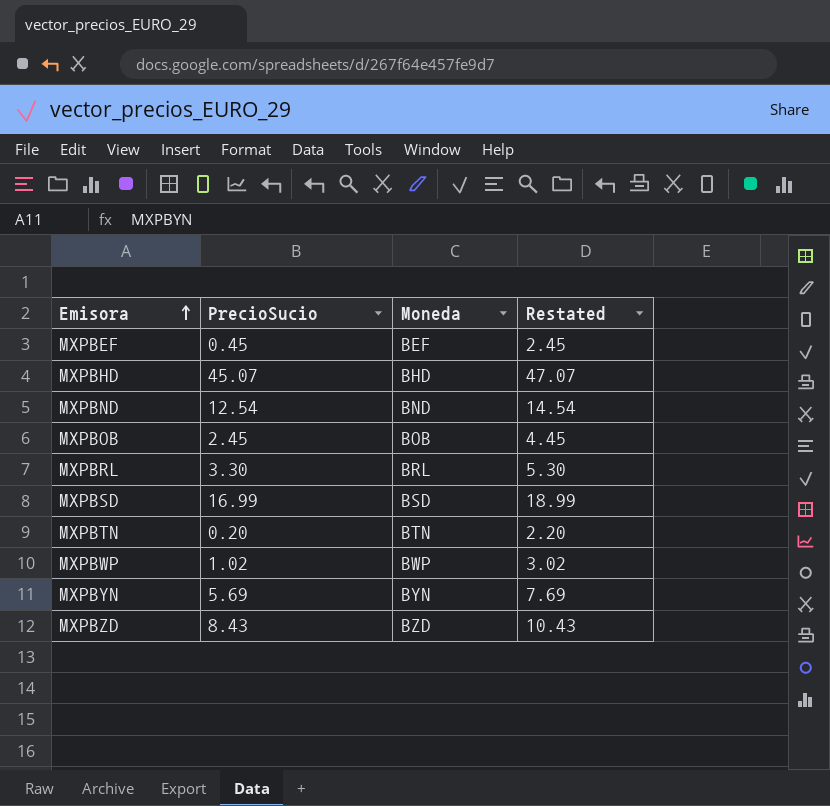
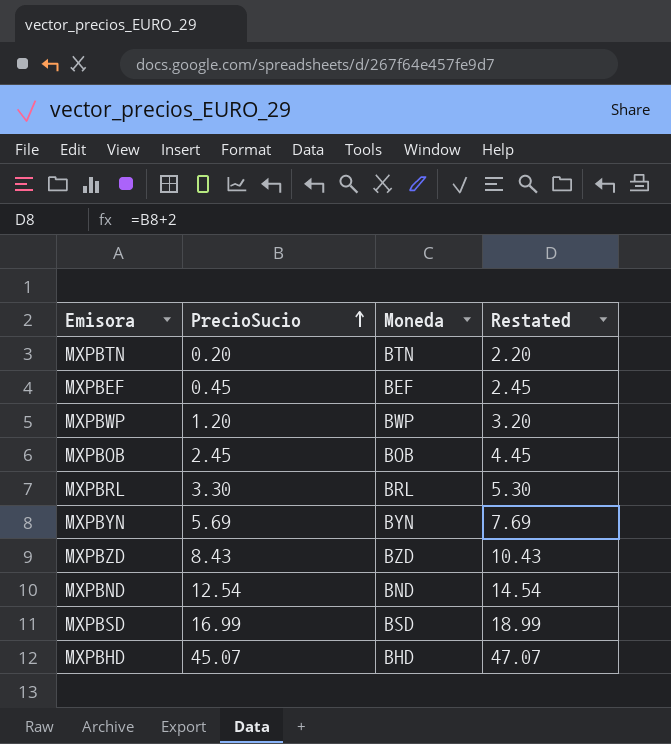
row order: Emisora ascending -> PrecioSucio ascending
MXPBWP | PrecioSucio: 1.02 -> 1.20
MXPBWP | Restated: 3.02 -> 3.20

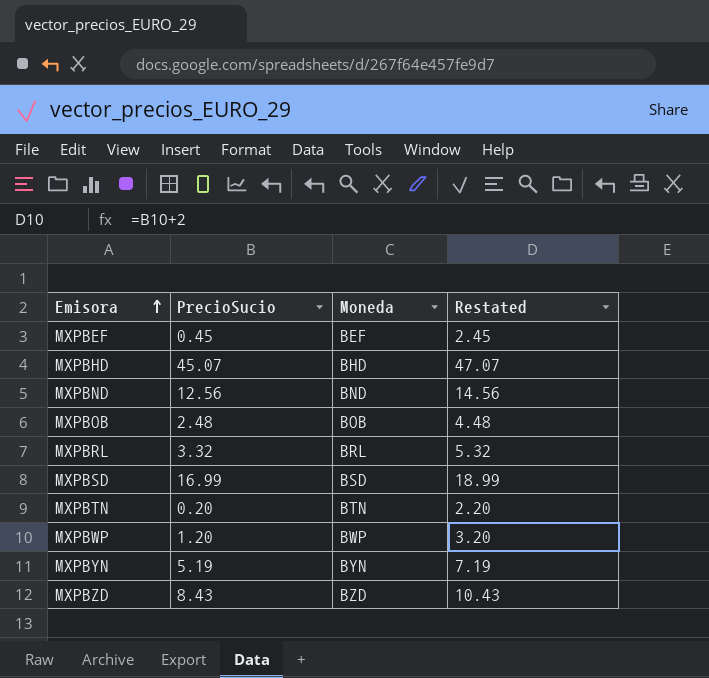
row order: PrecioSucio ascending -> Emisora ascending
MXPBND | PrecioSucio: 12.54 -> 12.56
MXPBND | Restated: 14.54 -> 14.56
MXPBOB | PrecioSucio: 2.45 -> 2.48
MXPBOB | Restated: 4.45 -> 4.48
MXPBRL | PrecioSucio: 3.30 -> 3.32
MXPBRL | Restated: 5.30 -> 5.32
MXPBYN | PrecioSucio: 5.69 -> 5.19
MXPBYN | Restated: 7.69 -> 7.19

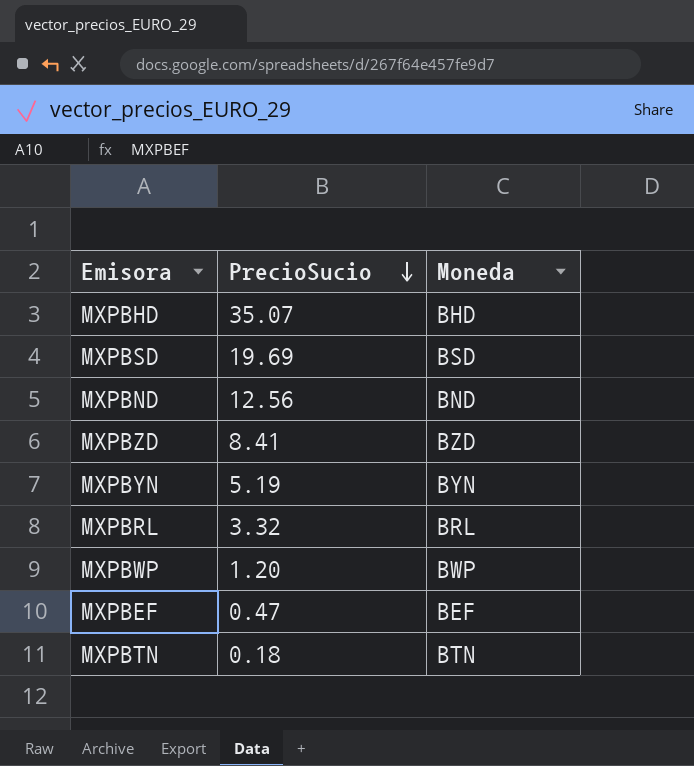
row order: Emisora ascending -> PrecioSucio descending
column Restated | formula: [PrecioSucio] + 2 -> none
row MXPBOB: 2.48 | BOB | 4.48 -> none
MXPBHD | PrecioSucio: 45.07 -> 35.07
MXPBSD | PrecioSucio: 16.99 -> 19.69
MXPBZD | PrecioSucio: 8.43 -> 8.41
MXPBEF | PrecioSucio: 0.45 -> 0.47
MXPBTN | PrecioSucio: 0.20 -> 0.18

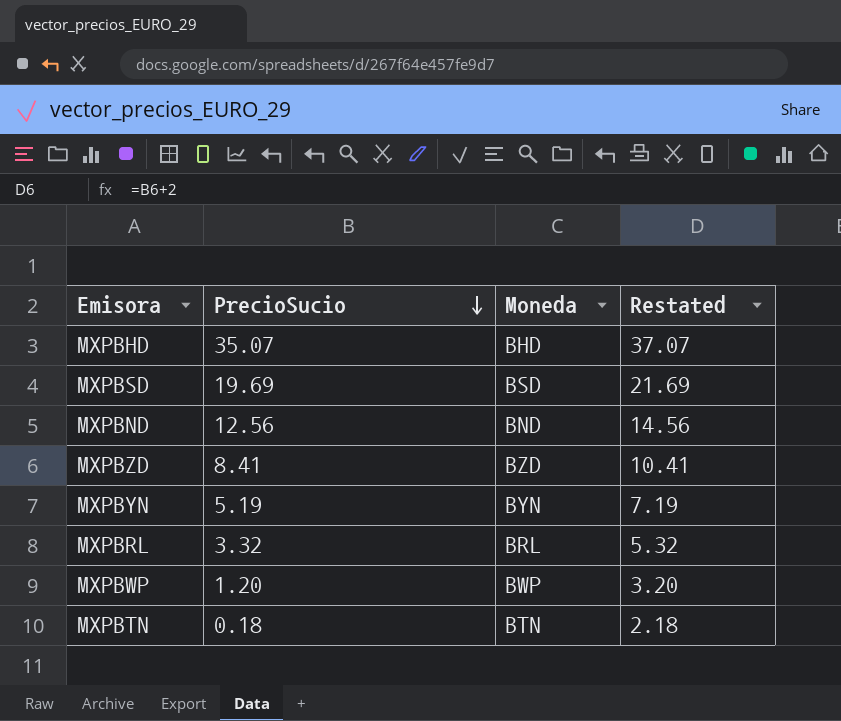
column Restated | formula: none -> [PrecioSucio] + 2
row MXPBEF: 0.47 | BEF -> none

